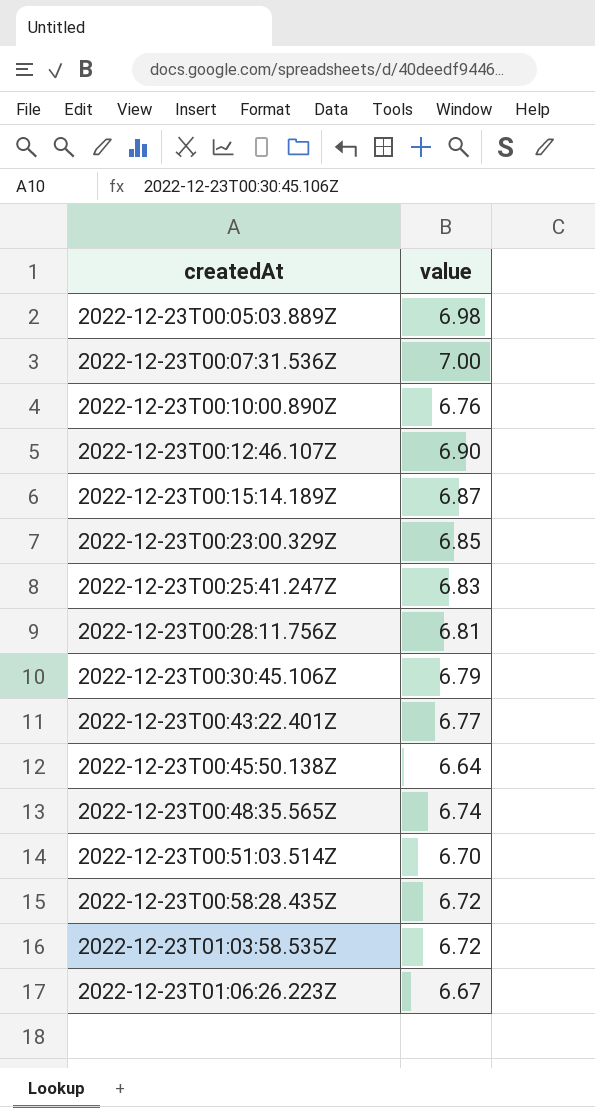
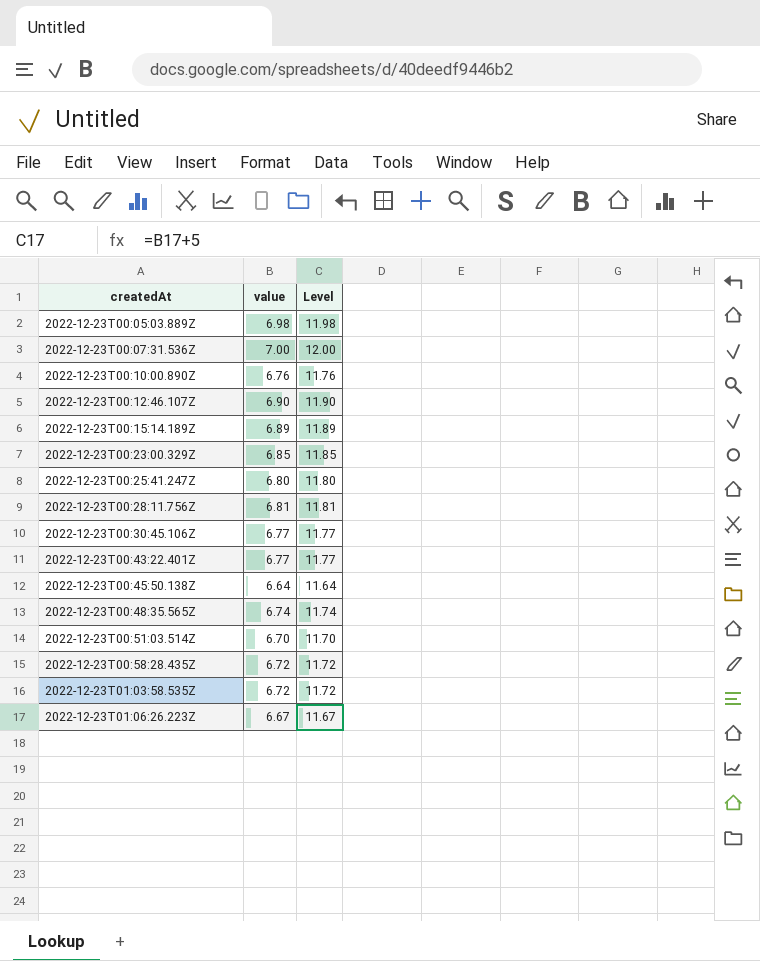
column Level | formula: none -> [value] + 5
2022-12-23T00:15:14.189Z | value: 6.87 -> 6.89
2022-12-23T00:25:41.247Z | value: 6.83 -> 6.80
2022-12-23T00:30:45.106Z | value: 6.79 -> 6.77

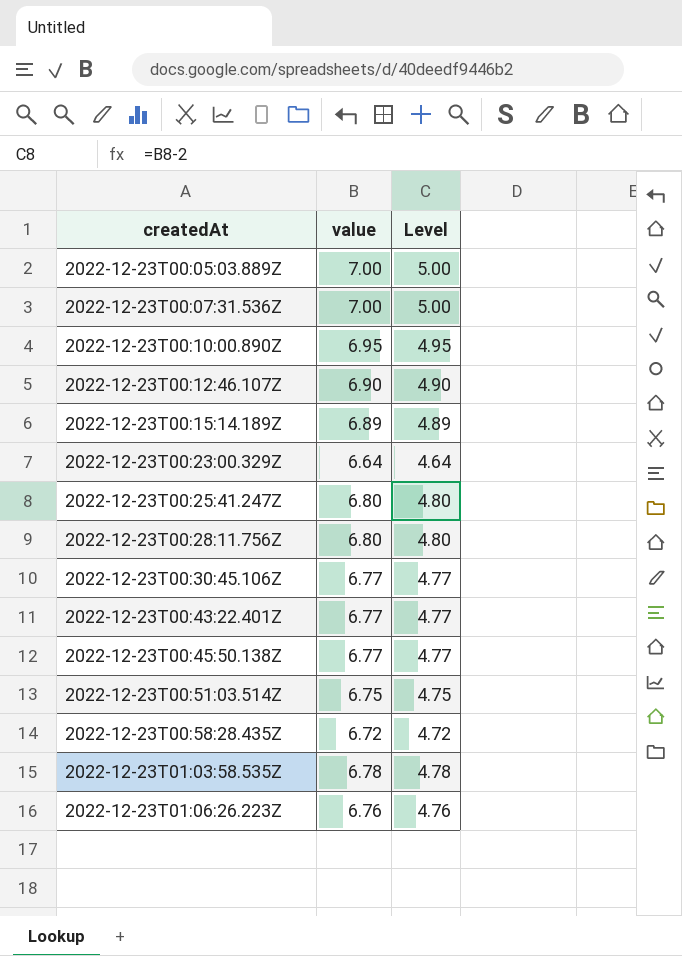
column Level | formula: [value] + 5 -> [value] - 2
row 2022-12-23T00:48:35.565Z: 6.74 | 11.74 -> none
2022-12-23T00:05:03.889Z | value: 6.98 -> 7.00
2022-12-23T00:10:00.890Z | value: 6.76 -> 6.95
2022-12-23T00:23:00.329Z | value: 6.85 -> 6.64
2022-12-23T00:28:11.756Z | value: 6.81 -> 6.80
2022-12-23T00:45:50.138Z | value: 6.64 -> 6.77
2022-12-23T00:51:03.514Z | value: 6.70 -> 6.75
2022-12-23T01:03:58.535Z | value: 6.72 -> 6.78
2022-12-23T01:06:26.223Z | value: 6.67 -> 6.76

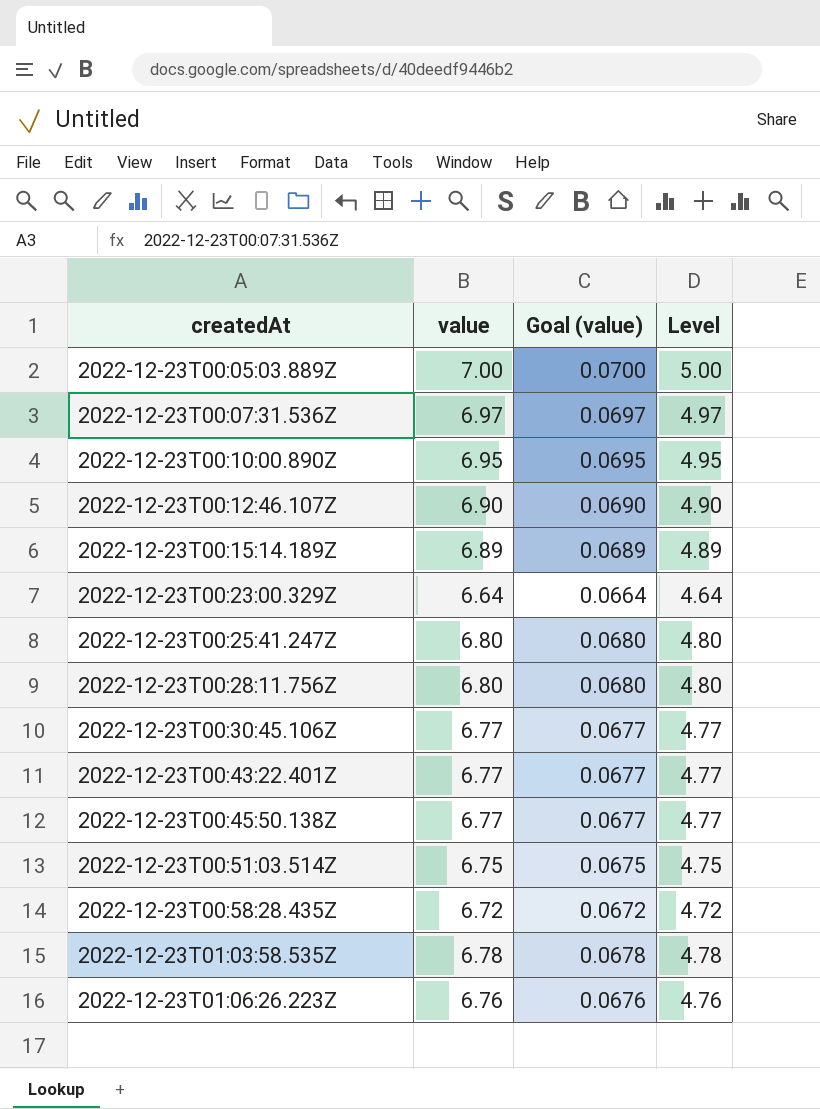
column Goal (value) | formula: none -> [value] * 0.01
2022-12-23T00:07:31.536Z | value: 7.00 -> 6.97
2022-12-23T00:07:31.536Z | Level: 5.00 -> 4.97

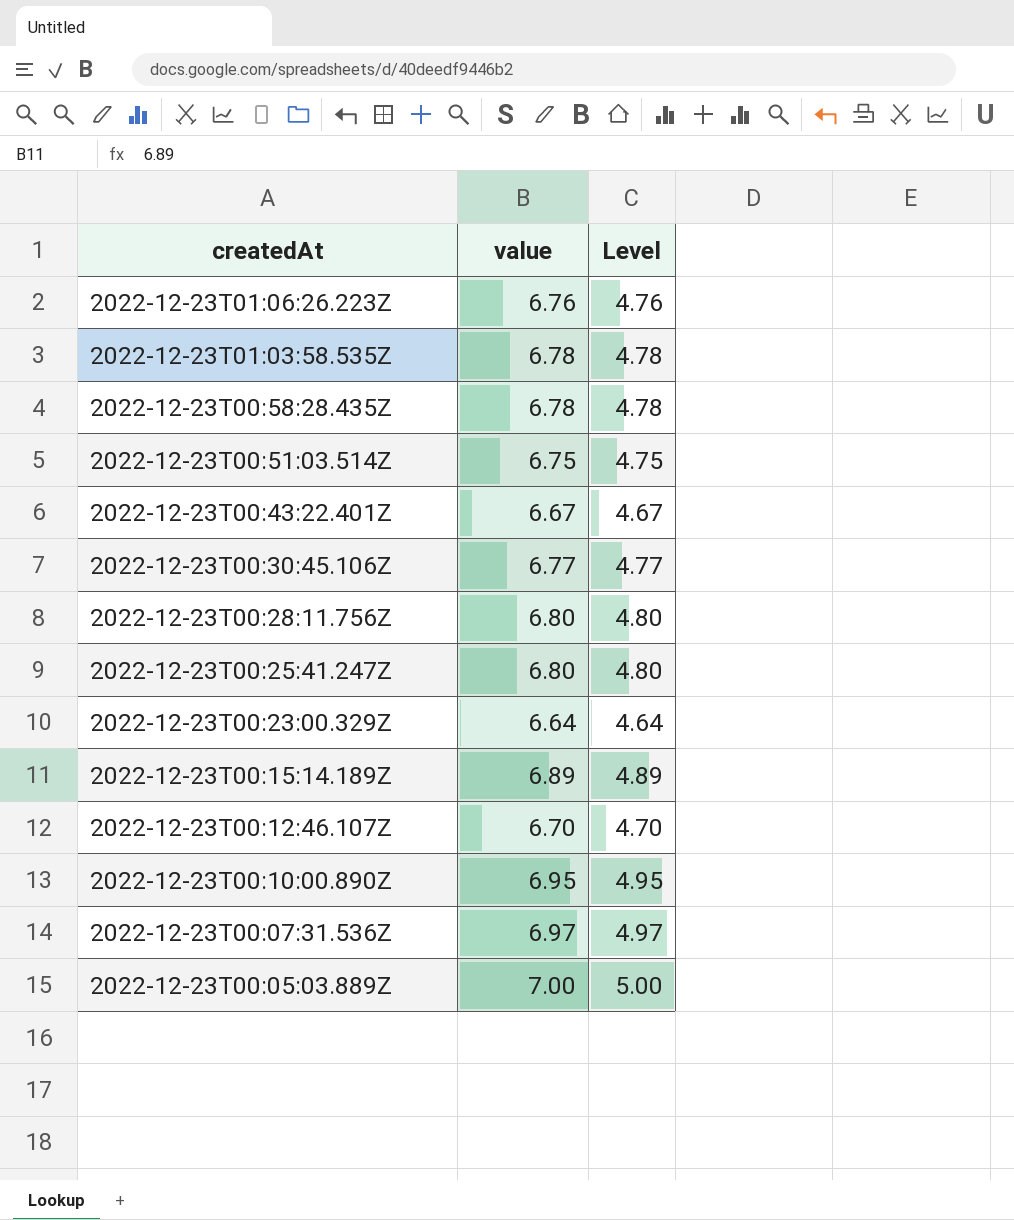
row order: createdAt ascending -> createdAt descending
column Goal (value) | formula: [value] * 0.01 -> none
row 2022-12-23T00:45:50.138Z: 6.77 | 0.0677 | 4.77 -> none
2022-12-23T00:58:28.435Z | value: 6.72 -> 6.78
2022-12-23T00:58:28.435Z | Level: 4.72 -> 4.78
2022-12-23T00:43:22.401Z | value: 6.77 -> 6.67
2022-12-23T00:43:22.401Z | Level: 4.77 -> 4.67
2022-12-23T00:12:46.107Z | value: 6.90 -> 6.70
2022-12-23T00:12:46.107Z | Level: 4.90 -> 4.70

